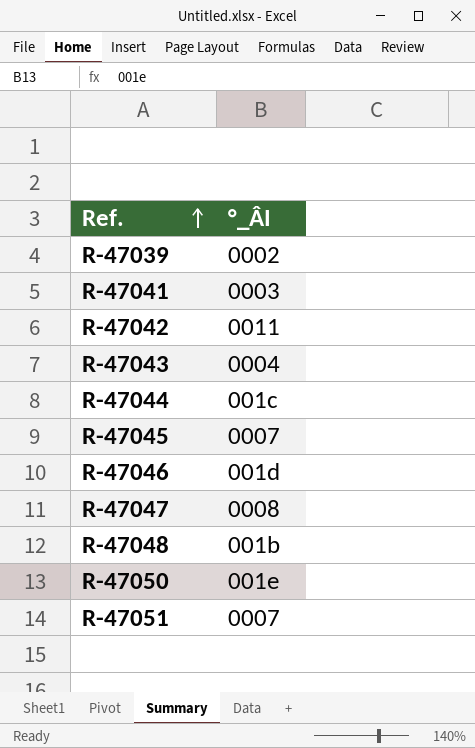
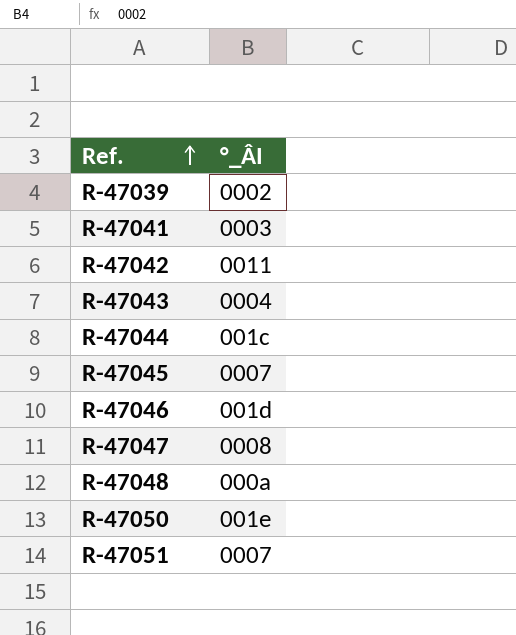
R-47048 | °_ÂI: 001b -> 000a

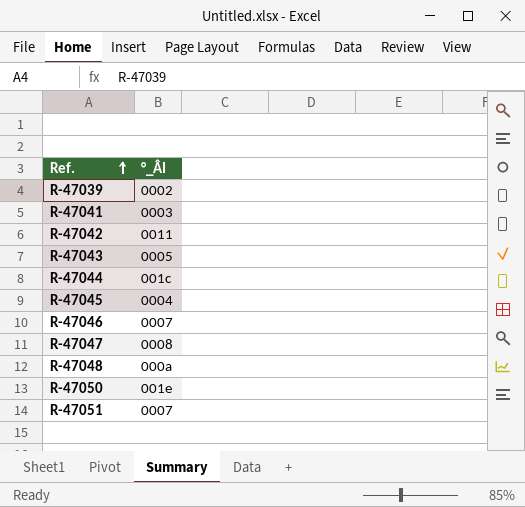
R-47043 | °_ÂI: 0004 -> 0005
R-47045 | °_ÂI: 0007 -> 0004
R-47046 | °_ÂI: 001d -> 0007

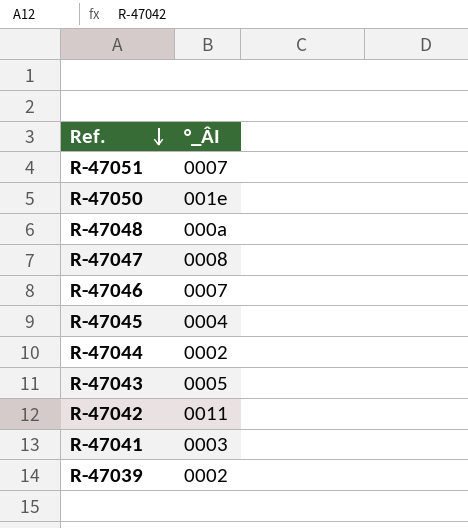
row order: Ref. ascending -> Ref. descending
R-47044 | °_ÂI: 001c -> 0002

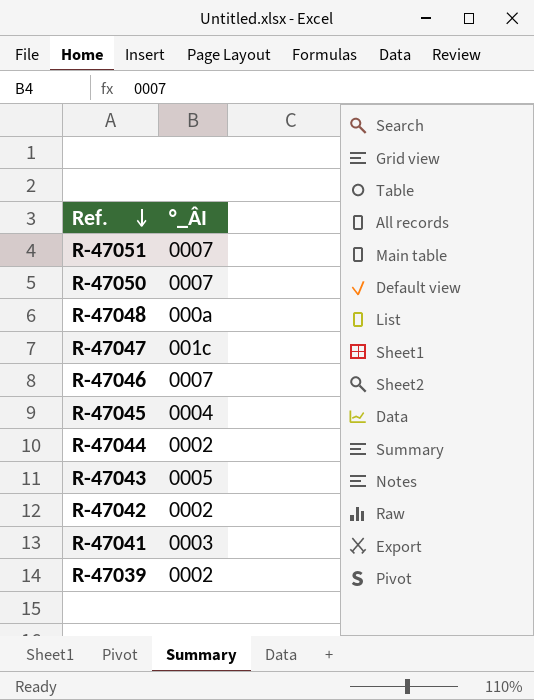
R-47050 | °_ÂI: 001e -> 0007
R-47047 | °_ÂI: 0008 -> 001c
R-47042 | °_ÂI: 0011 -> 0002

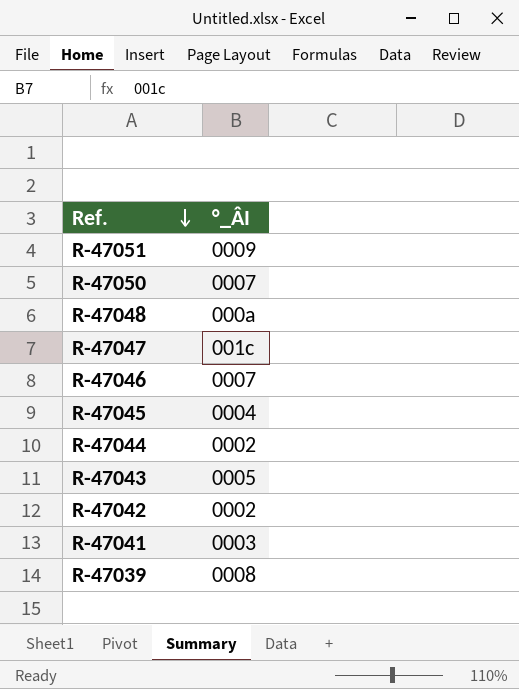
R-47051 | °_ÂI: 0007 -> 0009
R-47039 | °_ÂI: 0002 -> 0008

